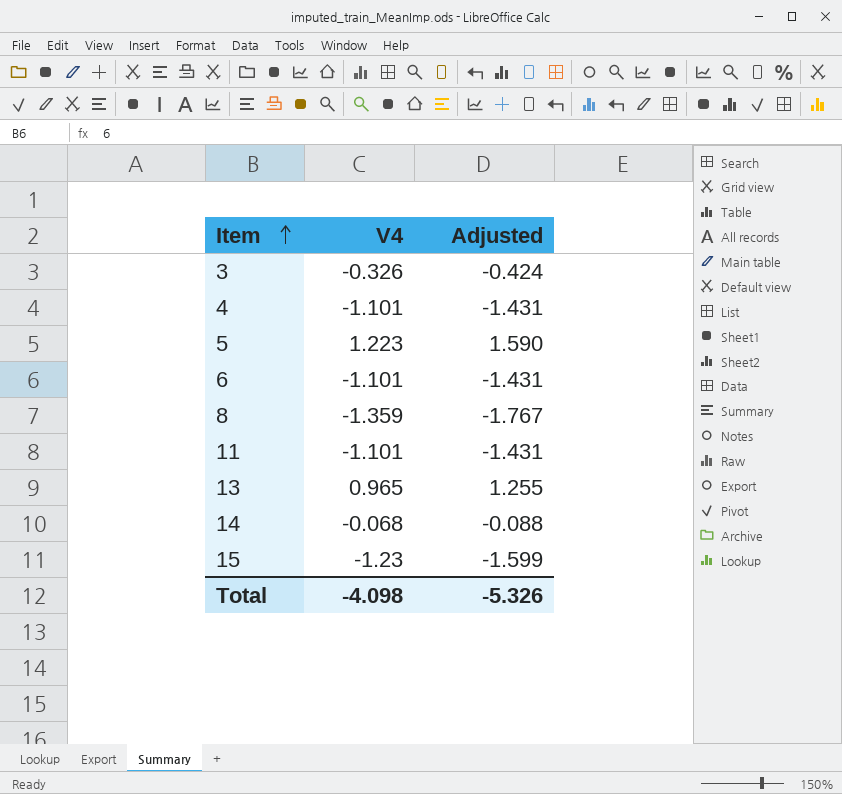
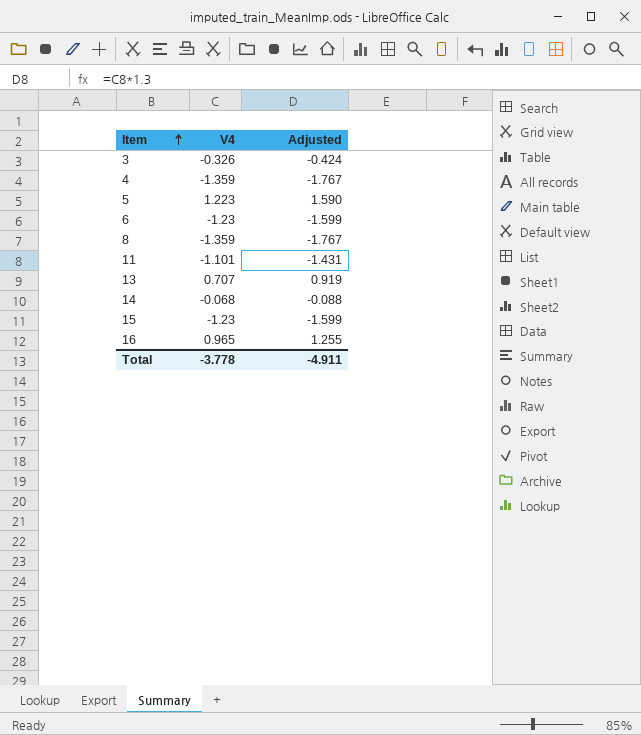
4 | V4: -1.101 -> -1.359
4 | Adjusted: -1.431 -> -1.767
6 | V4: -1.101 -> -1.23
6 | Adjusted: -1.431 -> -1.599
13 | V4: 0.965 -> 0.707
13 | Adjusted: 1.255 -> 0.919
row 16: none -> 0.965 | 1.255
Total | V4: -4.098 -> -3.778
Total | Adjusted: -5.326 -> -4.911

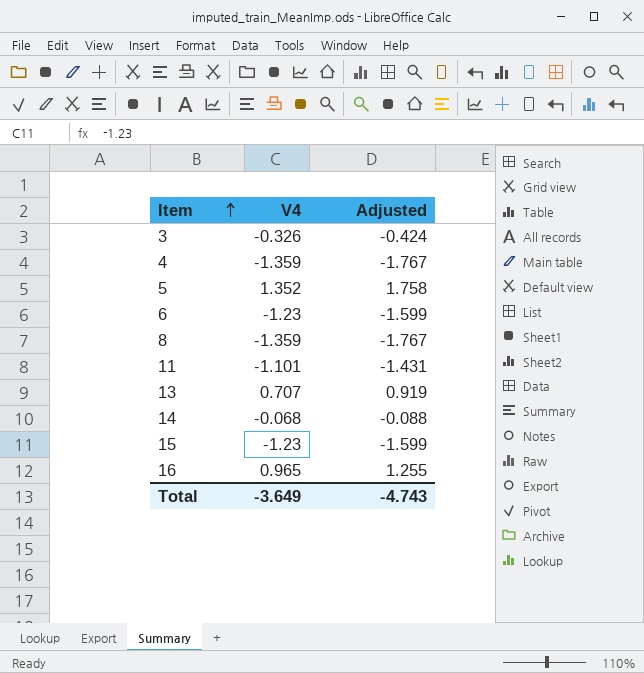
5 | V4: 1.223 -> 1.352
5 | Adjusted: 1.590 -> 1.758
Total | V4: -3.778 -> -3.649
Total | Adjusted: -4.911 -> -4.743

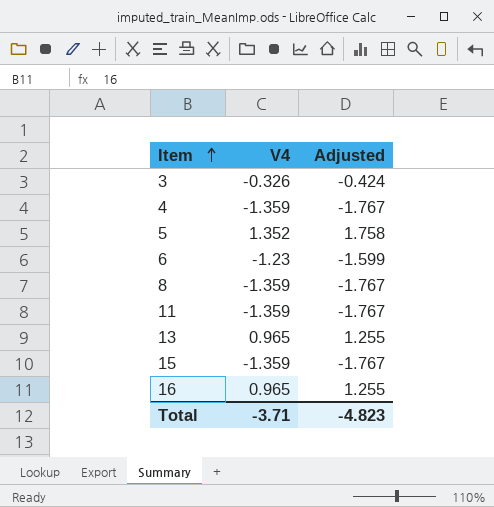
row 14: -0.068 | -0.088 -> none
11 | V4: -1.101 -> -1.359
11 | Adjusted: -1.431 -> -1.767
13 | V4: 0.707 -> 0.965
13 | Adjusted: 0.919 -> 1.255
15 | V4: -1.23 -> -1.359
15 | Adjusted: -1.599 -> -1.767
Total | V4: -3.649 -> -3.71
Total | Adjusted: -4.743 -> -4.823

